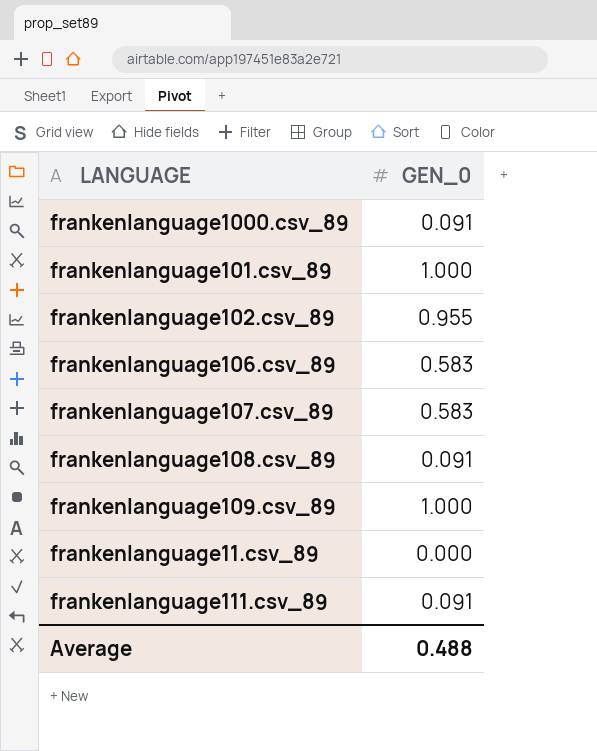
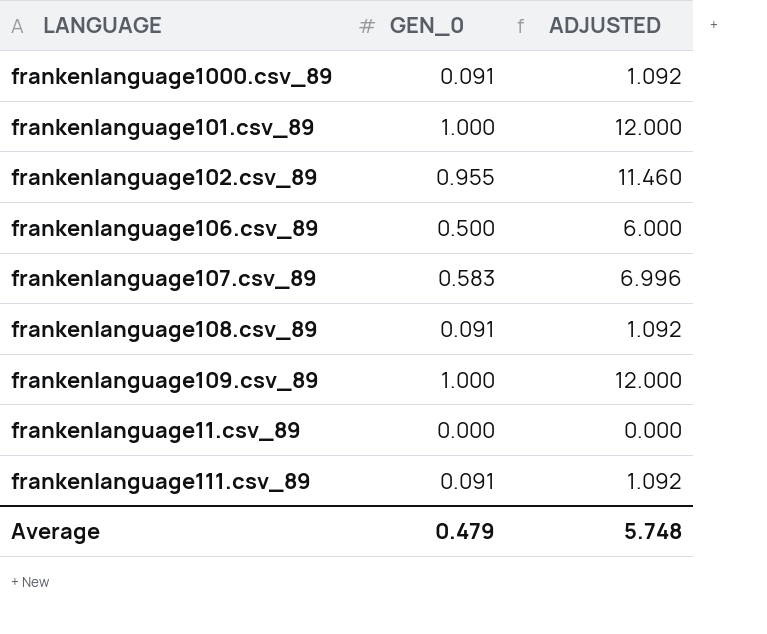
column ADJUSTED | formula: none -> [GEN_0] * 12
frankenlanguage106.csv_89 | GEN_0: 0.583 -> 0.500
Average | GEN_0: 0.488 -> 0.479

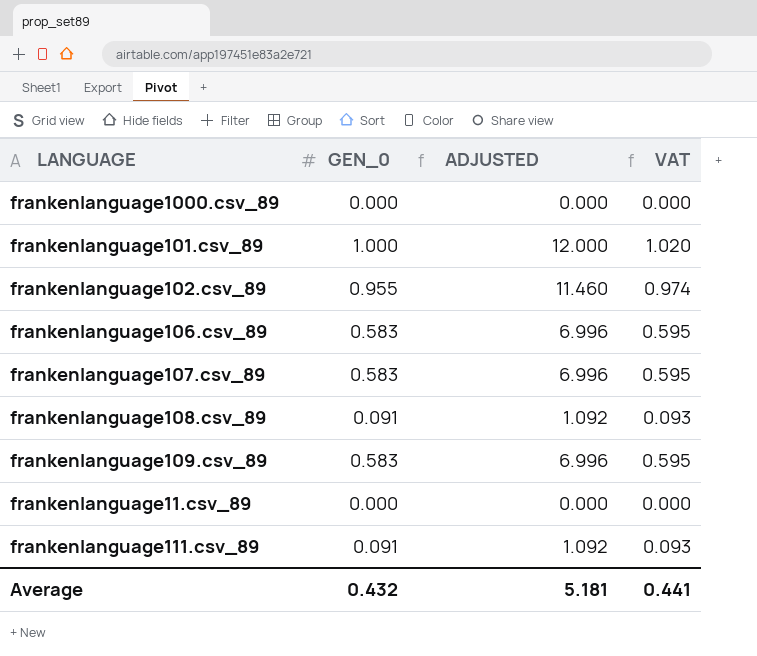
column VAT | formula: none -> [GEN_0] * 1.02
frankenlanguage1000.csv_89 | GEN_0: 0.091 -> 0.000
frankenlanguage1000.csv_89 | ADJUSTED: 1.092 -> 0.000
frankenlanguage106.csv_89 | GEN_0: 0.500 -> 0.583
frankenlanguage106.csv_89 | ADJUSTED: 6.000 -> 6.996
frankenlanguage109.csv_89 | GEN_0: 1.000 -> 0.583
frankenlanguage109.csv_89 | ADJUSTED: 12.000 -> 6.996
Average | GEN_0: 0.479 -> 0.432
Average | ADJUSTED: 5.748 -> 5.181

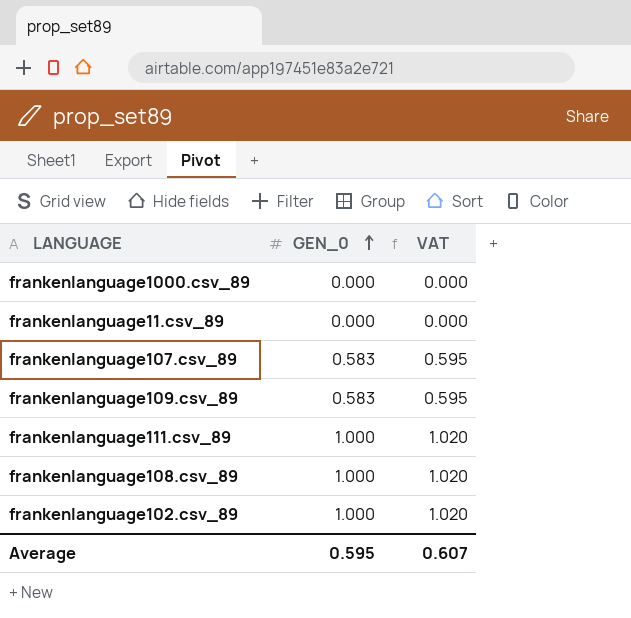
row order: none -> GEN_0 ascending
column ADJUSTED | formula: [GEN_0] * 12 -> none
row frankenlanguage101.csv_89: 1.000 | 12.000 | 1.020 -> none
row frankenlanguage106.csv_89: 0.583 | 6.996 | 0.595 -> none
frankenlanguage111.csv_89 | GEN_0: 0.091 -> 1.000
frankenlanguage111.csv_89 | VAT: 0.093 -> 1.020
frankenlanguage108.csv_89 | GEN_0: 0.091 -> 1.000
frankenlanguage108.csv_89 | VAT: 0.093 -> 1.020
frankenlanguage102.csv_89 | GEN_0: 0.955 -> 1.000
frankenlanguage102.csv_89 | VAT: 0.974 -> 1.020
Average | GEN_0: 0.432 -> 0.595
Average | VAT: 0.441 -> 0.607

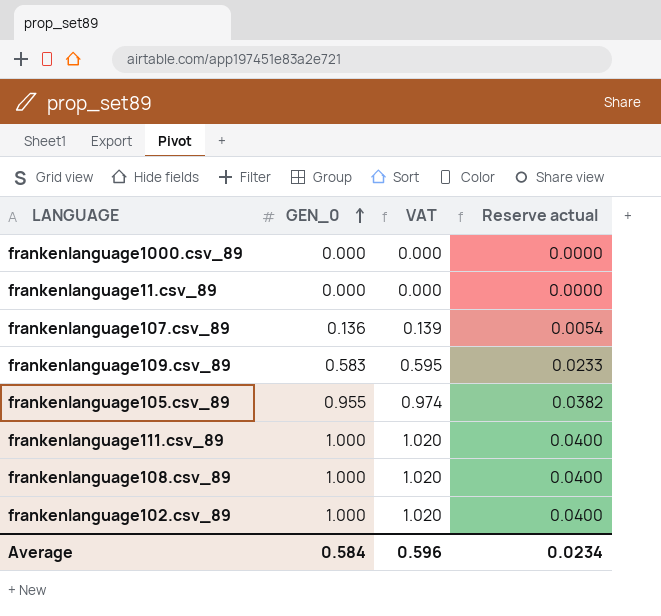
column Reserve actual | formula: none -> [GEN_0] * 0.04
frankenlanguage107.csv_89 | GEN_0: 0.583 -> 0.136
frankenlanguage107.csv_89 | VAT: 0.595 -> 0.139
row frankenlanguage105.csv_89: none -> 0.955 | 0.974 | 0.0382
Average | GEN_0: 0.595 -> 0.584
Average | VAT: 0.607 -> 0.596

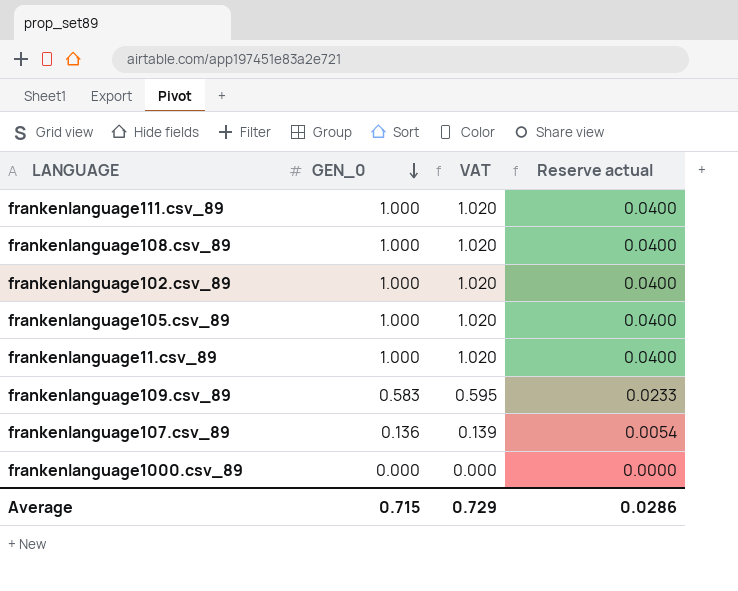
row order: GEN_0 ascending -> GEN_0 descending
frankenlanguage105.csv_89 | GEN_0: 0.955 -> 1.000
frankenlanguage105.csv_89 | VAT: 0.974 -> 1.020
frankenlanguage105.csv_89 | Reserve actual: 0.0382 -> 0.0400
frankenlanguage11.csv_89 | GEN_0: 0.000 -> 1.000
frankenlanguage11.csv_89 | VAT: 0.000 -> 1.020
frankenlanguage11.csv_89 | Reserve actual: 0.0000 -> 0.0400
Average | GEN_0: 0.584 -> 0.715
Average | VAT: 0.596 -> 0.729
Average | Reserve actual: 0.0234 -> 0.0286

